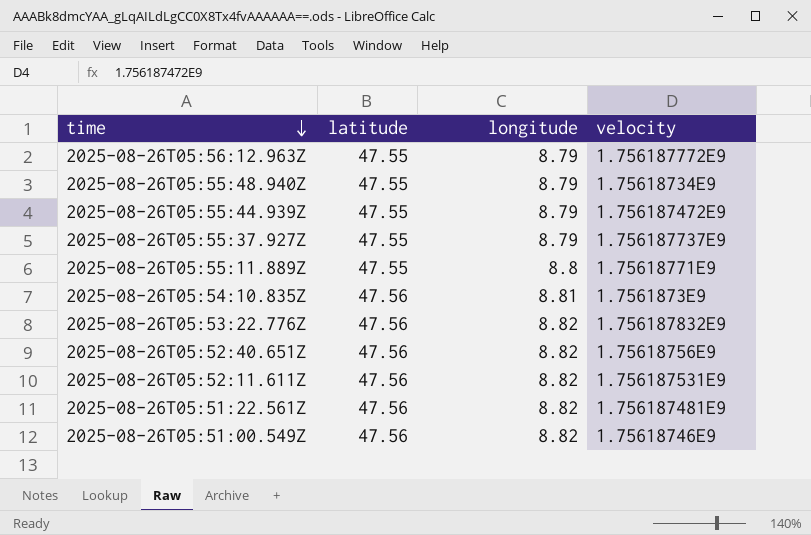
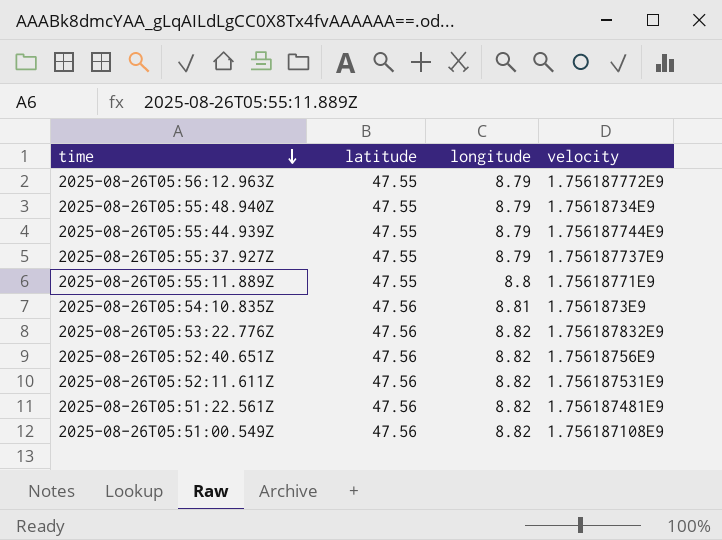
2025-08-26T05:55:44.939Z | velocity: 1.756187472E9 -> 1.756187744E9
2025-08-26T05:51:00.549Z | velocity: 1.75618746E9 -> 1.756187108E9

